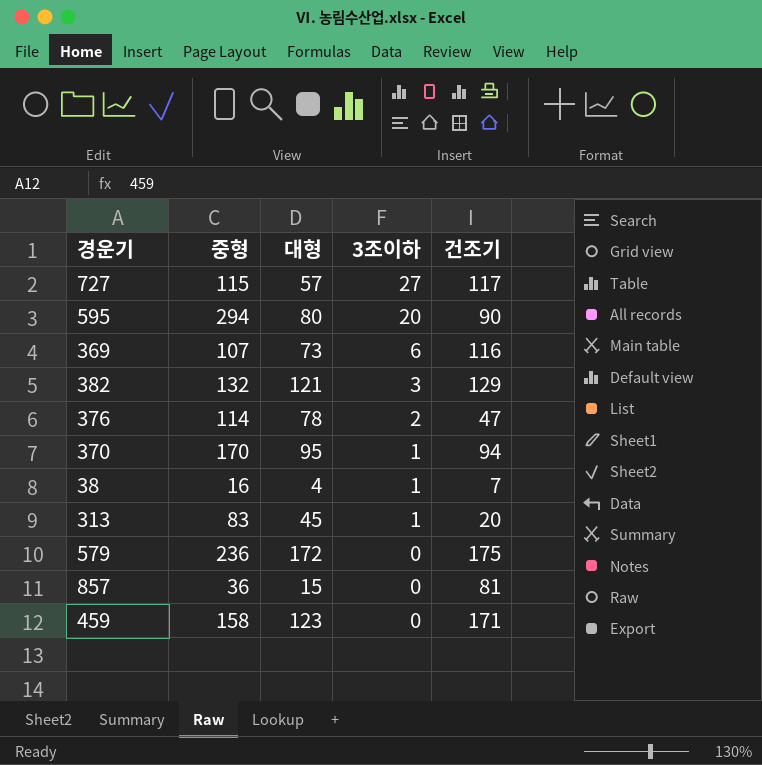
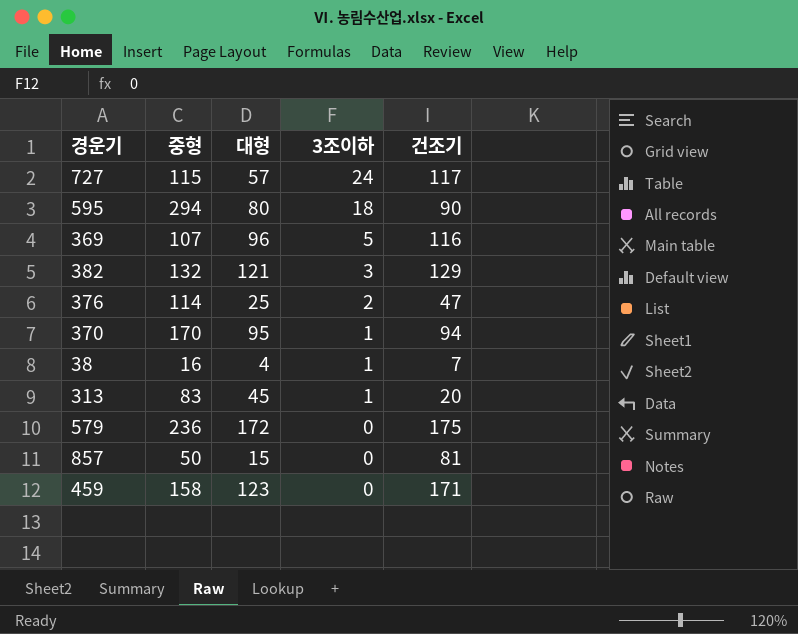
727 | 3조이하: 27 -> 24
595 | 3조이하: 20 -> 18
369 | 대형: 73 -> 96
369 | 3조이하: 6 -> 5
376 | 대형: 78 -> 25
857 | 중형: 36 -> 50

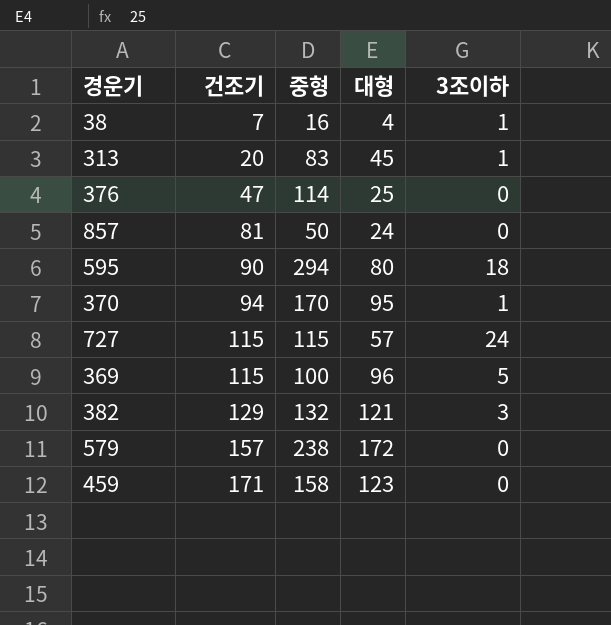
row order: 3조이하 descending -> 건조기 ascending
column 건조기 | position: 5 -> 2
376 | 3조이하: 2 -> 0
857 | 대형: 15 -> 24
727 | 건조기: 117 -> 115
369 | 건조기: 116 -> 115
369 | 중형: 107 -> 100
579 | 건조기: 175 -> 157
579 | 중형: 236 -> 238

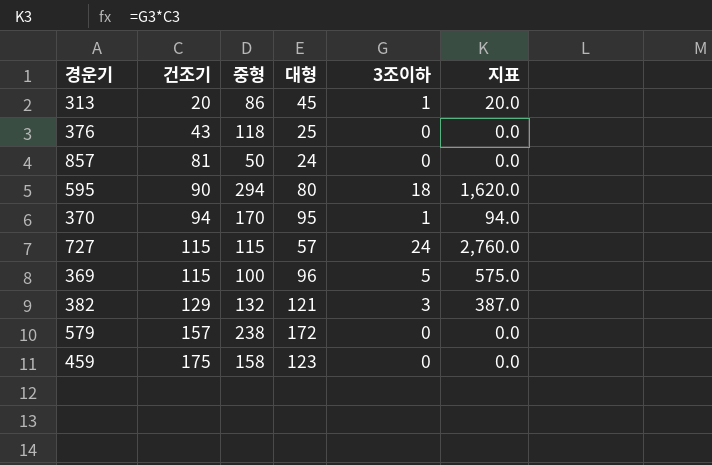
column 지표 | formula: none -> [건조기] * [3조이하]
row 38: 7 | 16 | 4 | 1 -> none
313 | 중형: 83 -> 86
376 | 건조기: 47 -> 43
376 | 중형: 114 -> 118
459 | 건조기: 171 -> 175

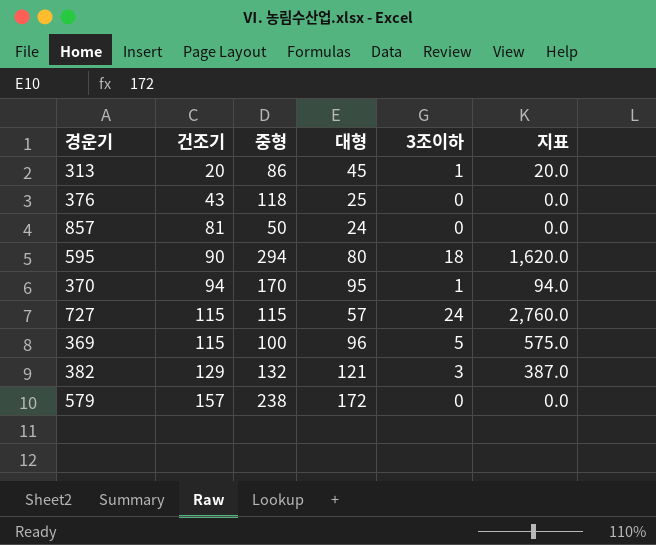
row 459: 175 | 158 | 123 | 0 | 0.0 -> none

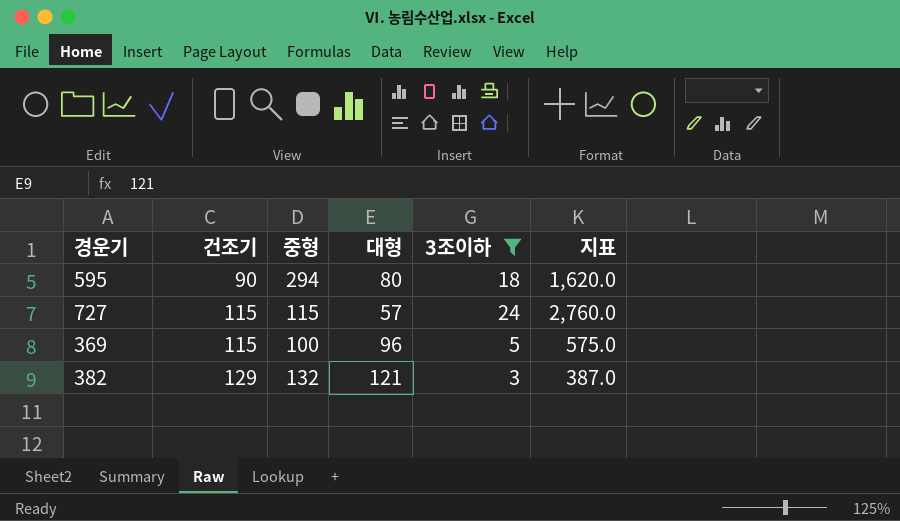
filter: none -> 3조이하 >= 3

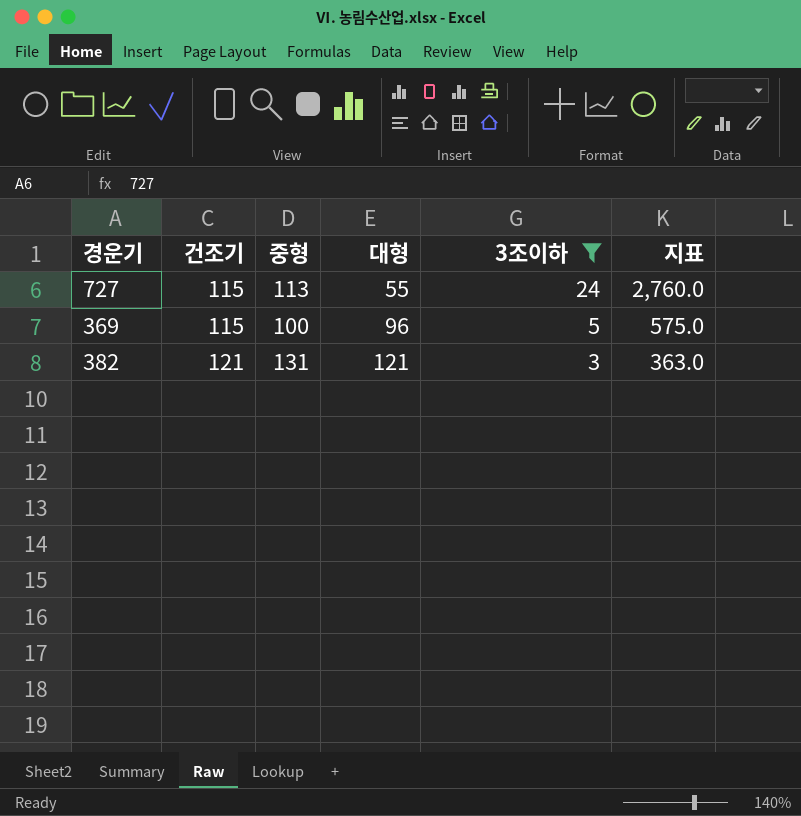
row 595: 90 | 294 | 80 | 18 | 1,620.0 -> none
727 | 중형: 115 -> 113
727 | 대형: 57 -> 55
382 | 건조기: 129 -> 121
382 | 중형: 132 -> 131
382 | 지표: 387.0 -> 363.0

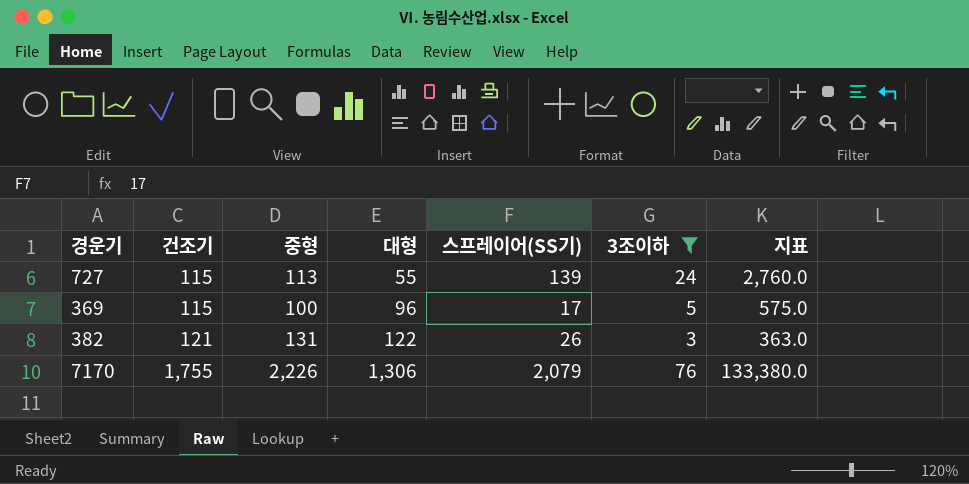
column 스프레이어(SS기) | position: none -> 5
382 | 대형: 121 -> 122
row 7170: none -> 1,755 | 2,226 | 1,306 | 2,079 | 76 | 133,380.0

